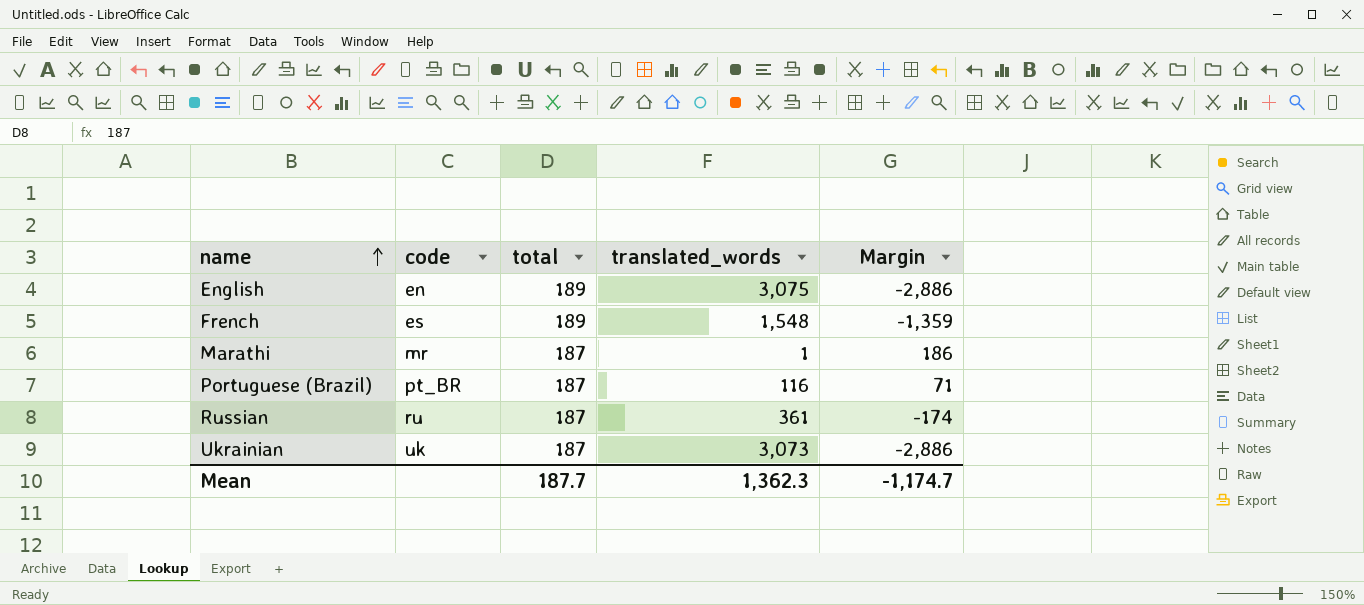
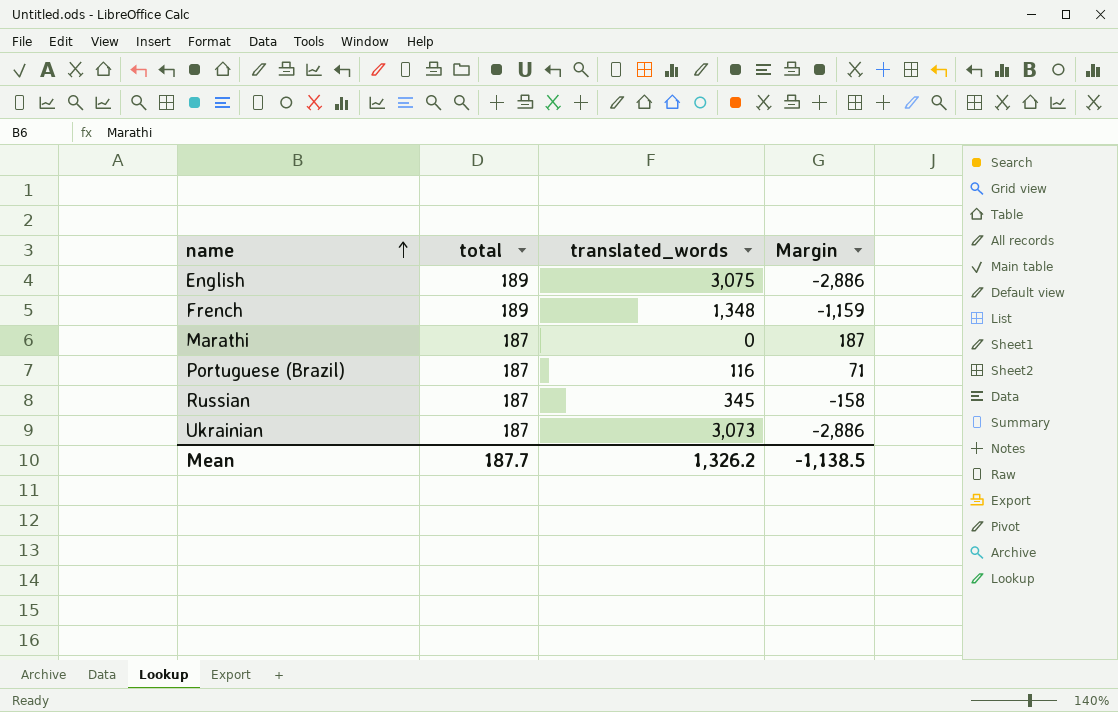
column code | position: 2 -> none
French | translated_words: 1,548 -> 1,348
French | Margin: -1,359 -> -1,159
Marathi | translated_words: 1 -> 0
Marathi | Margin: 186 -> 187
Russian | translated_words: 361 -> 345
Russian | Margin: -174 -> -158
Mean | translated_words: 1,362.3 -> 1,326.2
Mean | Margin: -1,174.7 -> -1,138.5

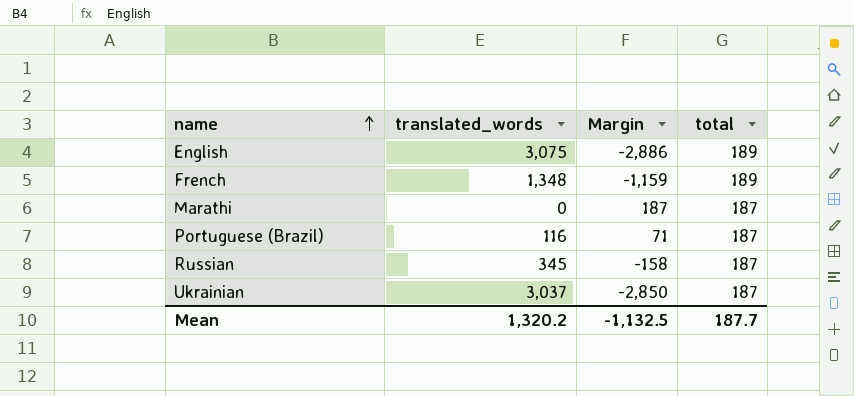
column total | position: 2 -> 4
Ukrainian | translated_words: 3,073 -> 3,037
Ukrainian | Margin: -2,886 -> -2,850
Mean | translated_words: 1,326.2 -> 1,320.2
Mean | Margin: -1,138.5 -> -1,132.5

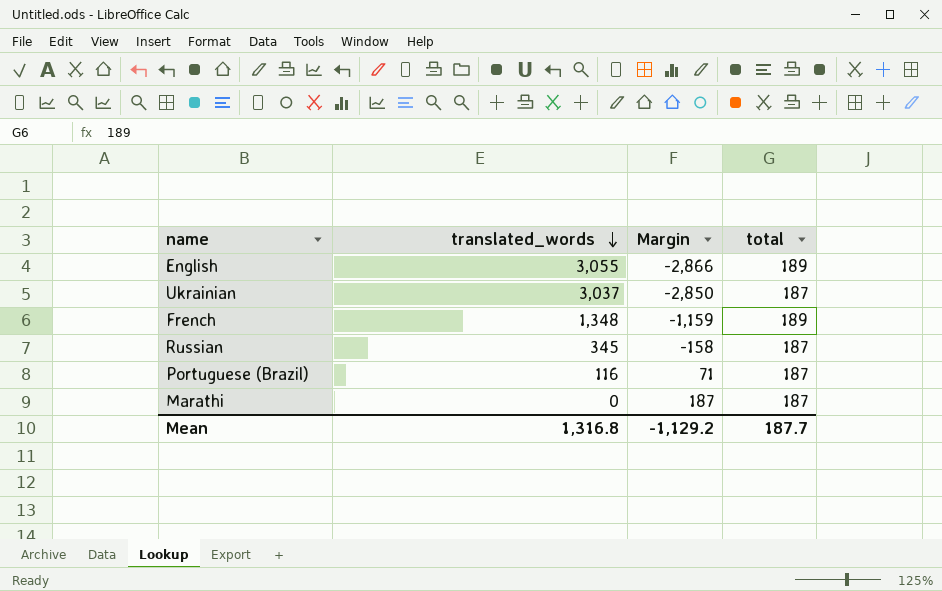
row order: name ascending -> translated_words descending
English | translated_words: 3,075 -> 3,055
English | Margin: -2,886 -> -2,866
Mean | translated_words: 1,320.2 -> 1,316.8
Mean | Margin: -1,132.5 -> -1,129.2

